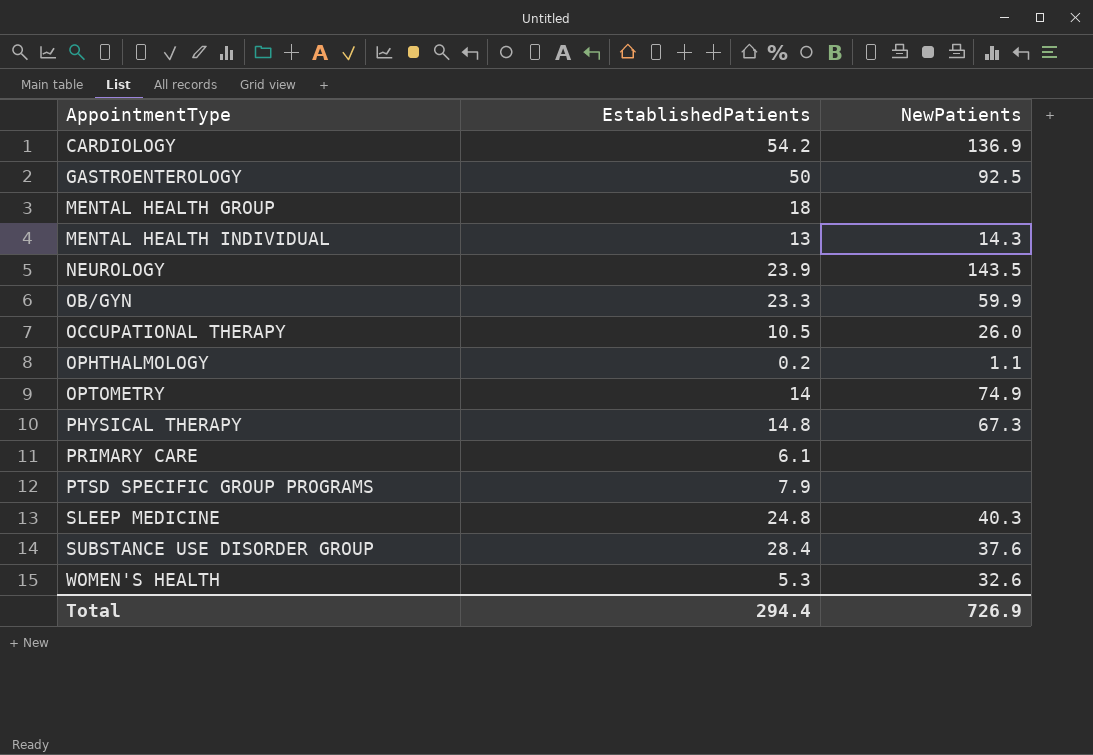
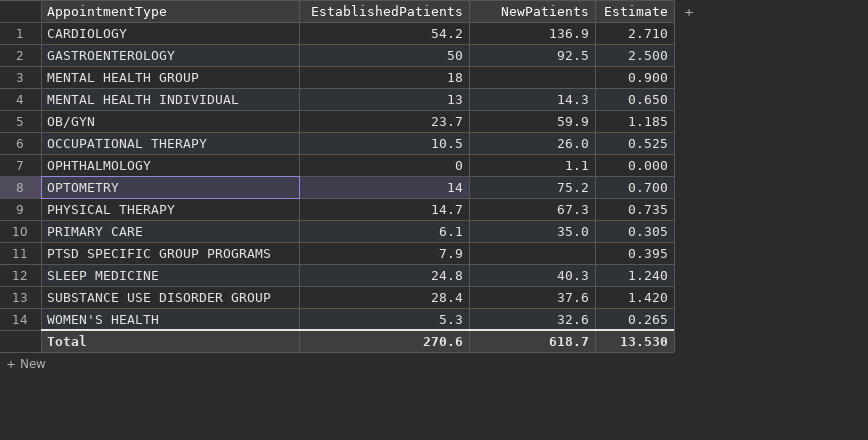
column Estimate | formula: none -> [EstablishedPatients] * 0.05
row NEUROLOGY: 23.9 | 143.5 -> none
OB/GYN | EstablishedPatients: 23.3 -> 23.7
OPHTHALMOLOGY | EstablishedPatients: 0.2 -> 0
OPTOMETRY | NewPatients: 74.9 -> 75.2
PHYSICAL THERAPY | EstablishedPatients: 14.8 -> 14.7
PRIMARY CARE | NewPatients: none -> 35.0
Total | EstablishedPatients: 294.4 -> 270.6
Total | NewPatients: 726.9 -> 618.7

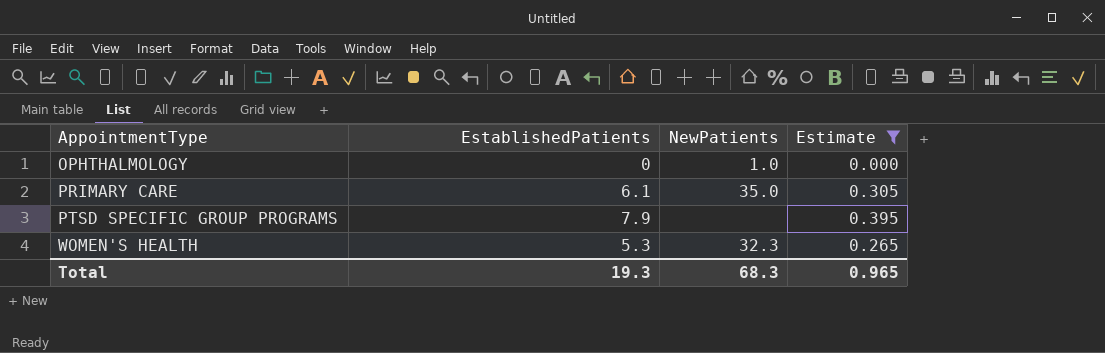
filter: none -> Estimate <= 0.395
OPHTHALMOLOGY | NewPatients: 1.1 -> 1.0
WOMEN'S HEALTH | NewPatients: 32.6 -> 32.3
Total | EstablishedPatients: 270.6 -> 19.3
Total | NewPatients: 618.7 -> 68.3
Total | Estimate: 13.530 -> 0.965

